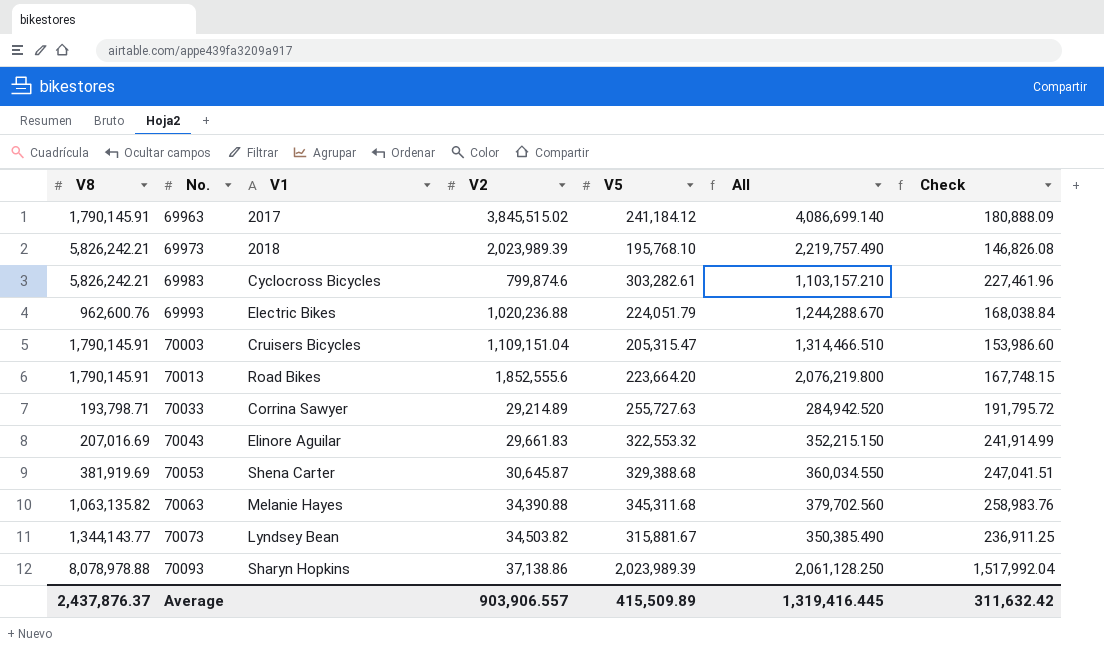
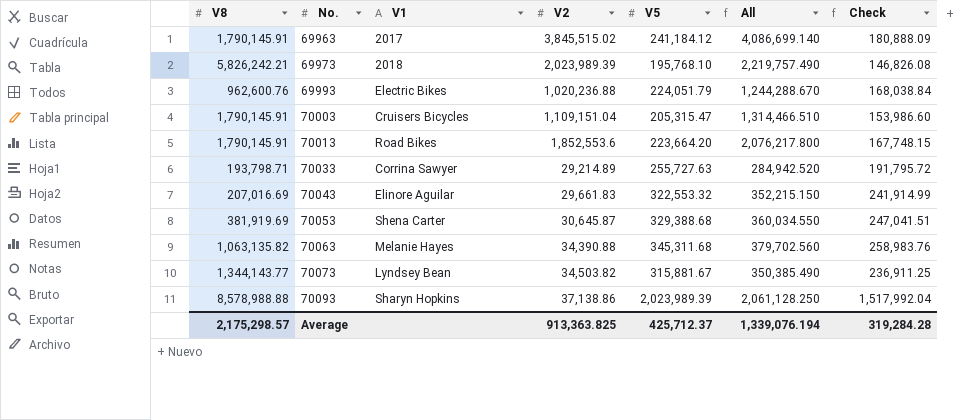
row 69983: 5,826,242.21 | Cyclocross Bicycles | 799,874.6 | 303,282.61 | 1,103,157.210 | 227,461.96 -> none
70013 | V2: 1,852,555.6 -> 1,852,553.6
70013 | All: 2,076,219.800 -> 2,076,217.800
70093 | V8: 8,078,978.88 -> 8,578,988.88
Average | V8: 2,437,876.37 -> 2,175,298.57
Average | V2: 903,906.557 -> 913,363.825
Average | V5: 415,509.89 -> 425,712.37
Average | All: 1,319,416.445 -> 1,339,076.194
Average | Check: 311,632.42 -> 319,284.28

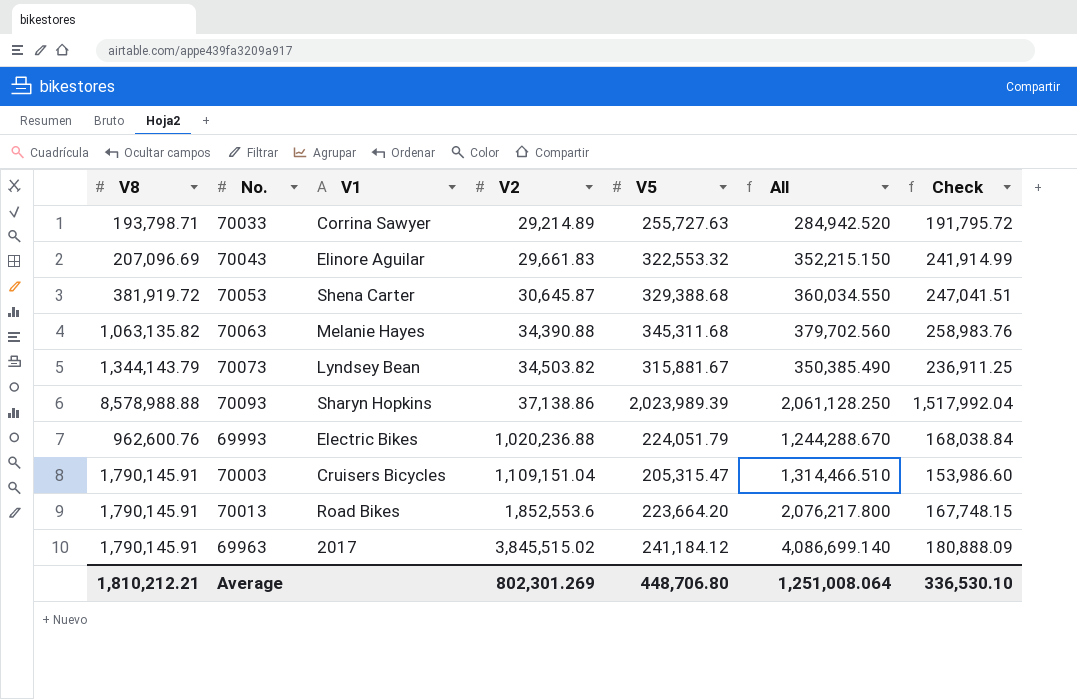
row order: No. ascending -> V2 ascending
row 69973: 5,826,242.21 | 2018 | 2,023,989.39 | 195,768.10 | 2,219,757.490 | 146,826.08 -> none
70043 | V8: 207,016.69 -> 207,096.69
70053 | V8: 381,919.69 -> 381,919.72
70073 | V8: 1,344,143.77 -> 1,344,143.79
Average | V8: 2,175,298.57 -> 1,810,212.21
Average | V2: 913,363.825 -> 802,301.269
Average | V5: 425,712.37 -> 448,706.80
Average | All: 1,339,076.194 -> 1,251,008.064
Average | Check: 319,284.28 -> 336,530.10

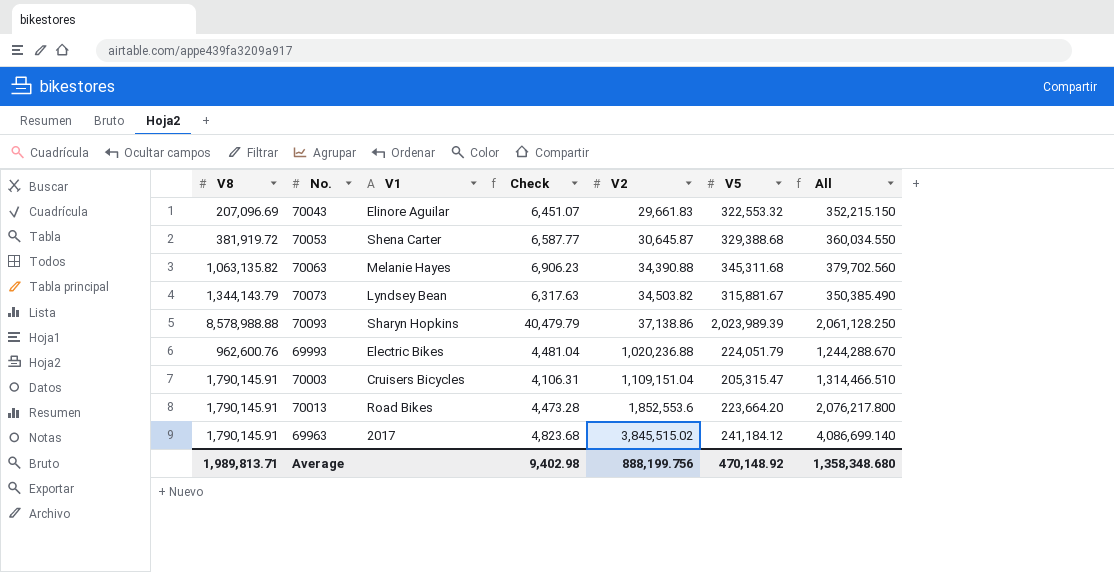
column Check | formula: [V5] * 0.75 -> [V5] * 0.02
column Check | position: 7 -> 4
row 70033: 193,798.71 | Corrina Sawyer | 29,214.89 | 255,727.63 | 284,942.520 | 191,795.72 -> none
Average | V8: 1,810,212.21 -> 1,989,813.71
Average | Check: 336,530.10 -> 9,402.98
Average | V2: 802,301.269 -> 888,199.756
Average | V5: 448,706.80 -> 470,148.92
Average | All: 1,251,008.064 -> 1,358,348.680

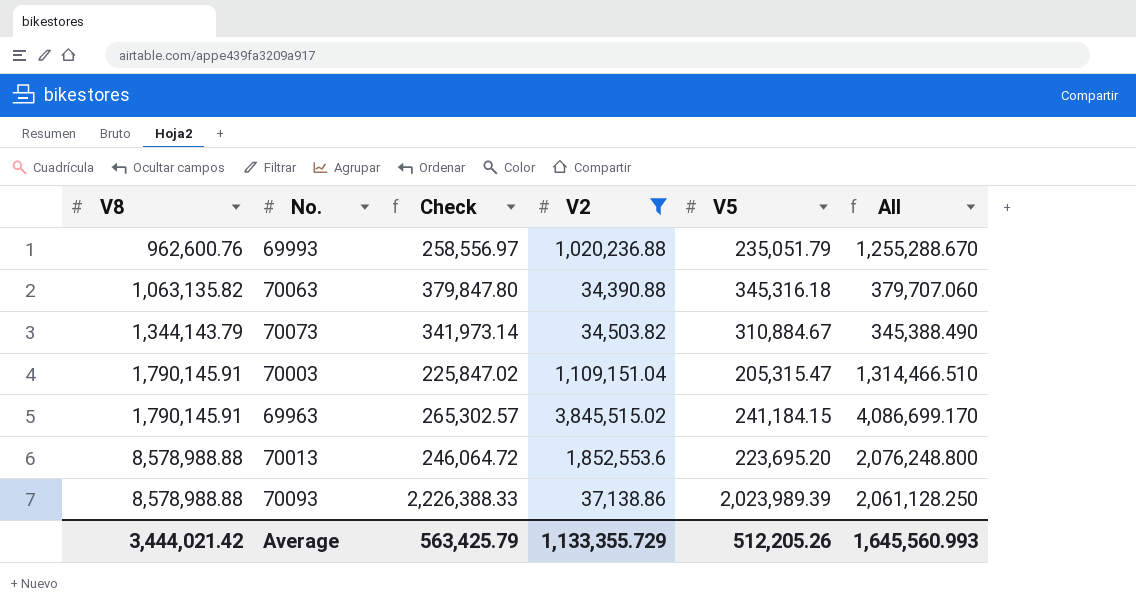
filter: none -> V2 >= 34,390.88
row order: V2 ascending -> V8 ascending
column V1 | position: 3 -> none
column Check | formula: [V5] * 0.02 -> [V5] * 1.1
69993 | V5: 224,051.79 -> 235,051.79
69993 | All: 1,244,288.670 -> 1,255,288.670
70063 | V5: 345,311.68 -> 345,316.18
70063 | All: 379,702.560 -> 379,707.060
70073 | V5: 315,881.67 -> 310,884.67
70073 | All: 350,385.490 -> 345,388.490
69963 | V5: 241,184.12 -> 241,184.15
69963 | All: 4,086,699.140 -> 4,086,699.170
70013 | V8: 1,790,145.91 -> 8,578,988.88
70013 | V5: 223,664.20 -> 223,695.20
70013 | All: 2,076,217.800 -> 2,076,248.800
Average | V8: 1,989,813.71 -> 3,444,021.42
Average | Check: 9,402.98 -> 563,425.79
Average | V2: 888,199.756 -> 1,133,355.729
Average | V5: 470,148.92 -> 512,205.26
Average | All: 1,358,348.680 -> 1,645,560.993

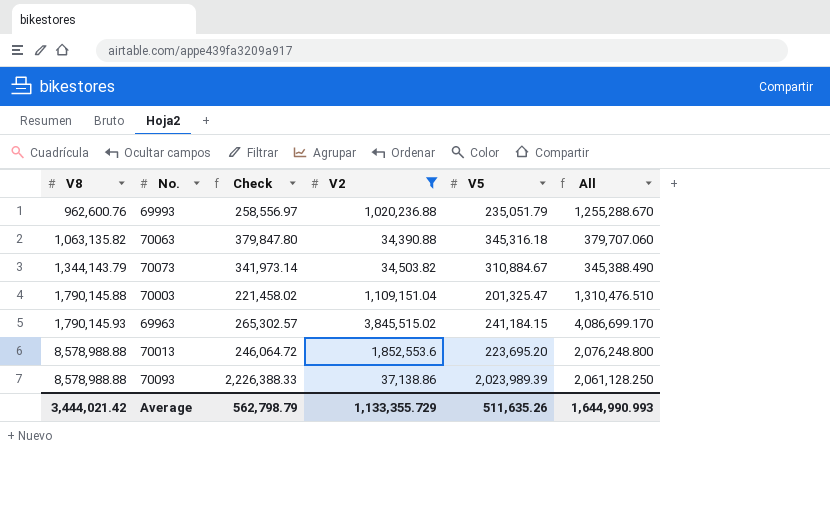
70003 | V8: 1,790,145.91 -> 1,790,145.88
70003 | Check: 225,847.02 -> 221,458.02
70003 | V5: 205,315.47 -> 201,325.47
70003 | All: 1,314,466.510 -> 1,310,476.510
69963 | V8: 1,790,145.91 -> 1,790,145.93
Average | Check: 563,425.79 -> 562,798.79
Average | V5: 512,205.26 -> 511,635.26
Average | All: 1,645,560.993 -> 1,644,990.993

